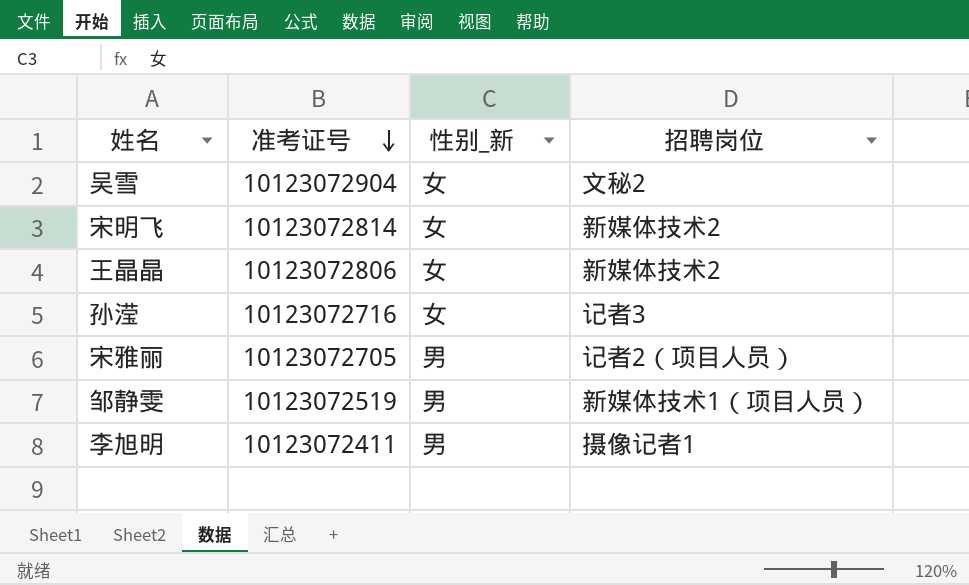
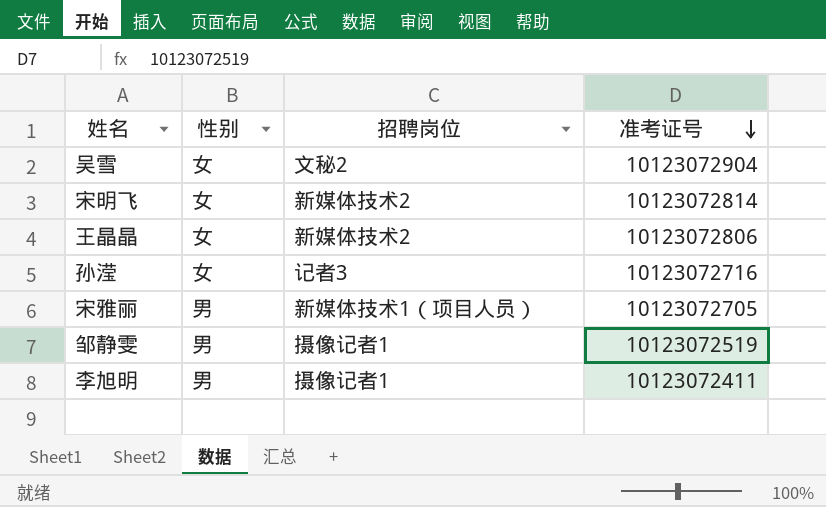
column name: 性别_新 -> 性别
column 准考证号 | position: 2 -> 4
宋雅丽 | 招聘岗位: 记者2（项目人员） -> 新媒体技术1（项目人员）
邹静雯 | 招聘岗位: 新媒体技术1（项目人员） -> 摄像记者1

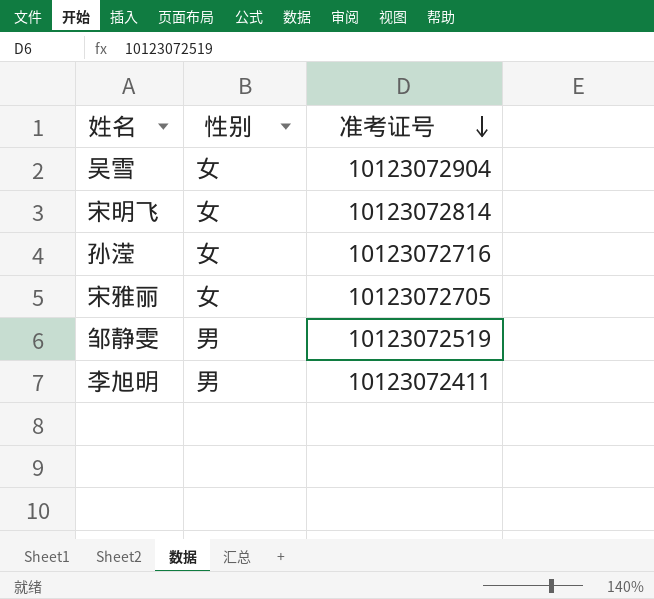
column 招聘岗位 | position: 3 -> none
row 王晶晶: 女 | 新媒体技术2 | 10123072806 -> none
宋雅丽 | 性别: 男 -> 女

